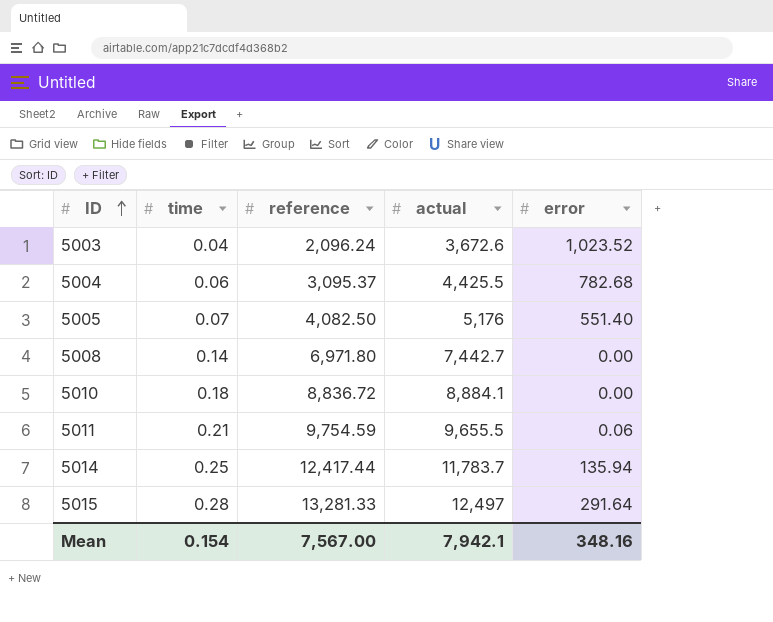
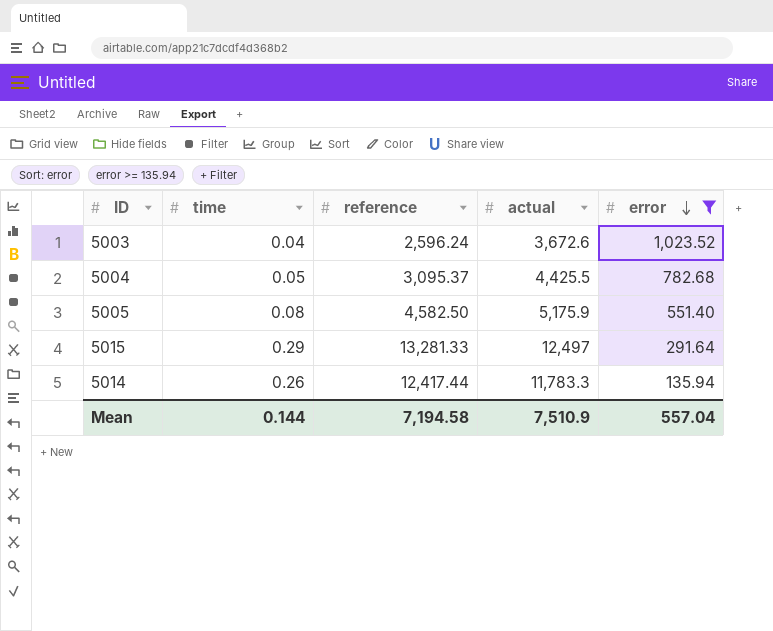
filter: none -> error >= 135.94
row order: ID ascending -> error descending
5003 | reference: 2,096.24 -> 2,596.24
5004 | time: 0.06 -> 0.05
5005 | time: 0.07 -> 0.08
5005 | reference: 4,082.50 -> 4,582.50
5005 | actual: 5,176 -> 5,175.9
5015 | time: 0.28 -> 0.29
5014 | time: 0.25 -> 0.26
5014 | actual: 11,783.7 -> 11,783.3
Mean | time: 0.154 -> 0.144
Mean | reference: 7,567.00 -> 7,194.58
Mean | actual: 7,942.1 -> 7,510.9
Mean | error: 348.16 -> 557.04

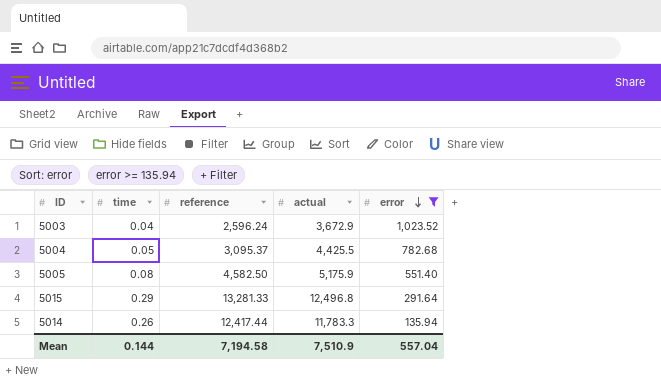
5003 | actual: 3,672.6 -> 3,672.9
5015 | actual: 12,497 -> 12,496.8

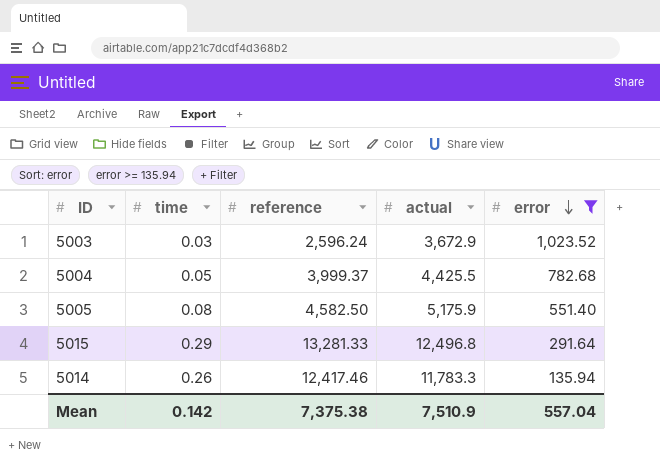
5003 | time: 0.04 -> 0.03
5004 | reference: 3,095.37 -> 3,999.37
5014 | reference: 12,417.44 -> 12,417.46
Mean | time: 0.144 -> 0.142
Mean | reference: 7,194.58 -> 7,375.38

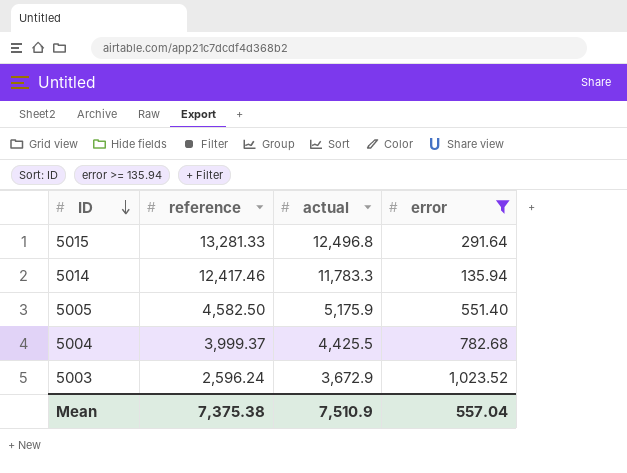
row order: error descending -> ID descending
column time | position: 2 -> none

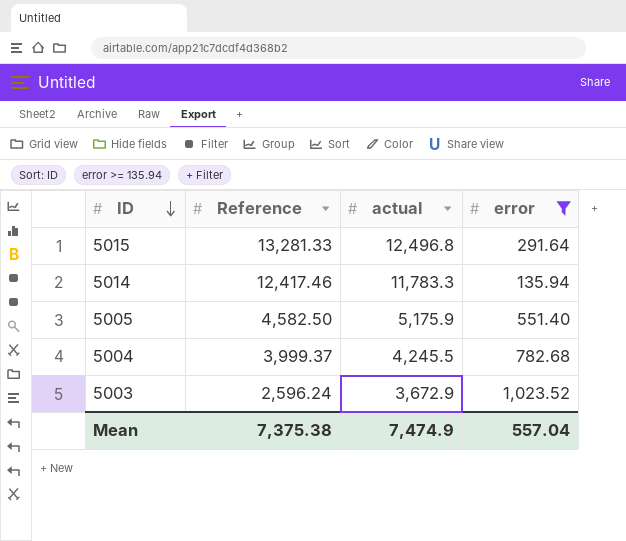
column name: reference -> Reference
5004 | actual: 4,425.5 -> 4,245.5
Mean | actual: 7,510.9 -> 7,474.9

